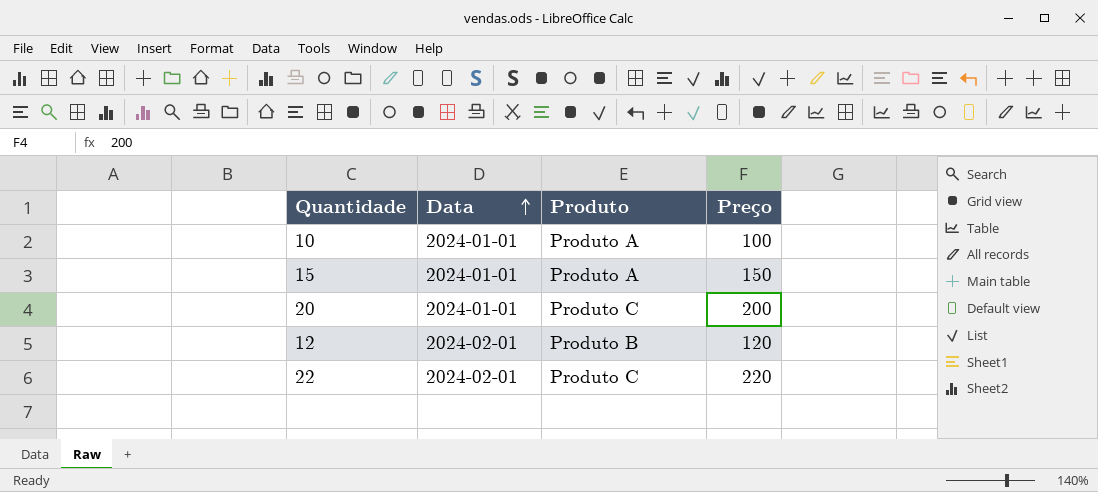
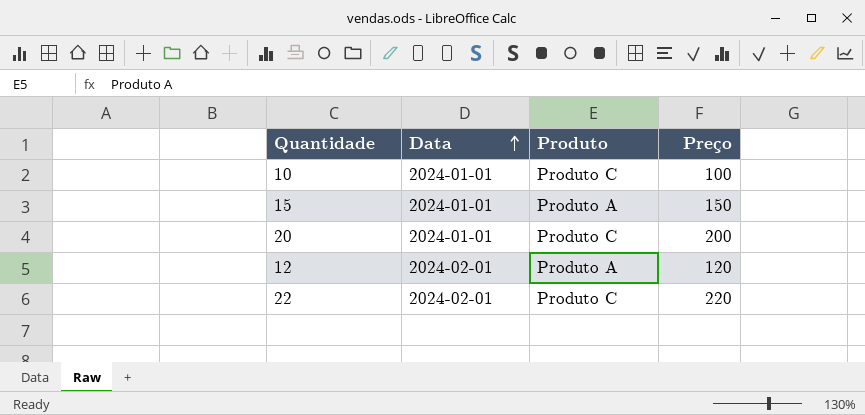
10 | Produto: Produto A -> Produto C
12 | Produto: Produto B -> Produto A

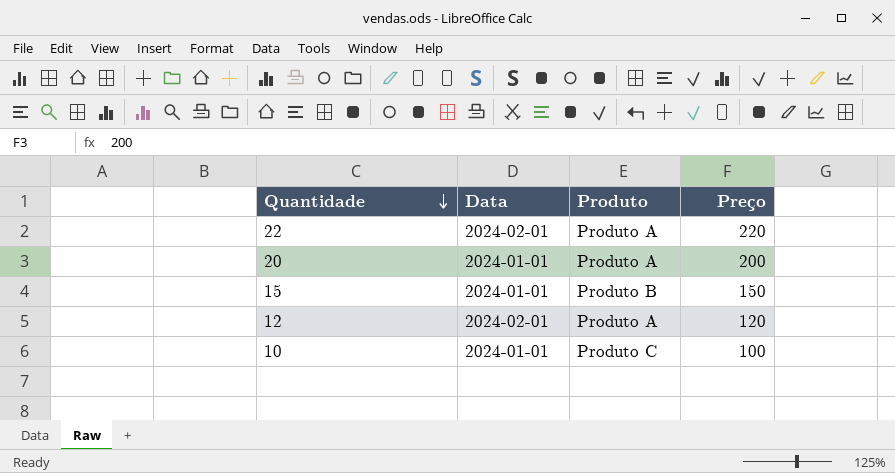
row order: Data ascending -> Quantidade descending
22 | Produto: Produto C -> Produto A
20 | Produto: Produto C -> Produto A
15 | Produto: Produto A -> Produto B

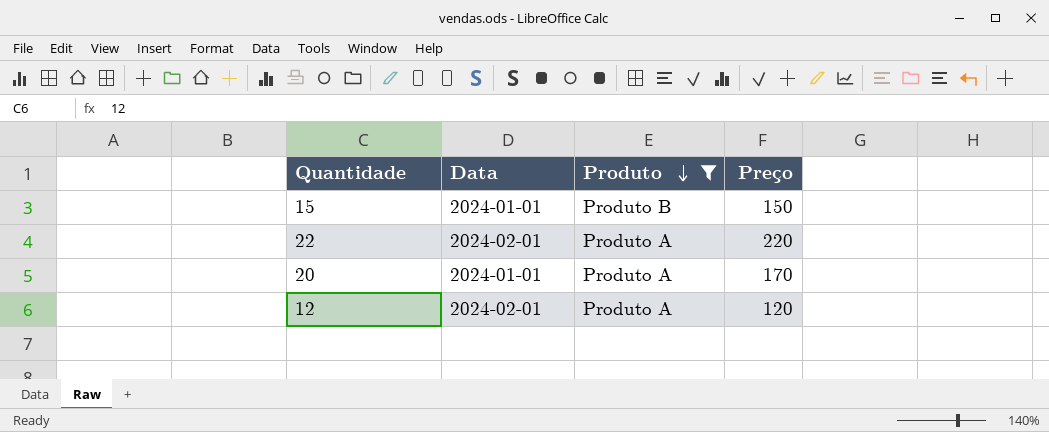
filter: none -> Produto != Produto C
row order: Quantidade descending -> Produto descending
20 | Preço: 200 -> 170

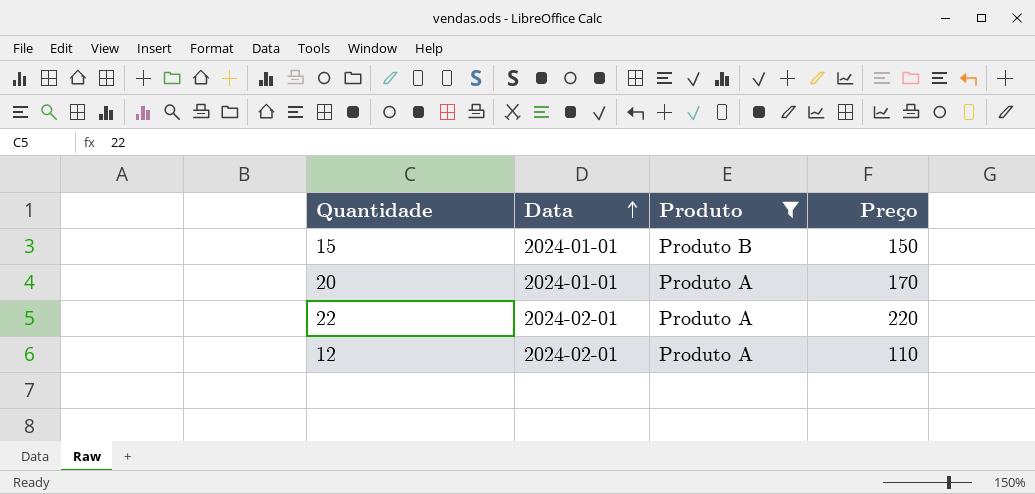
row order: Produto descending -> Data ascending
12 | Preço: 120 -> 110

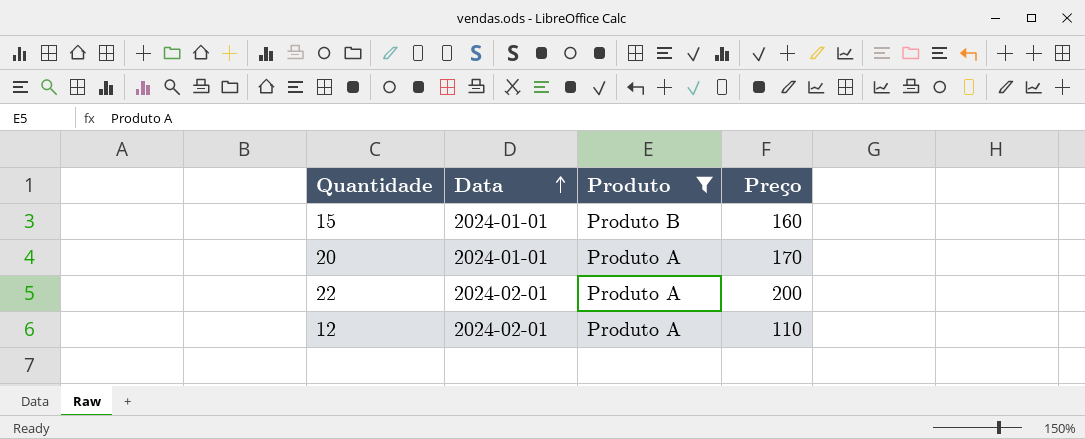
15 | Preço: 150 -> 160
22 | Preço: 220 -> 200

